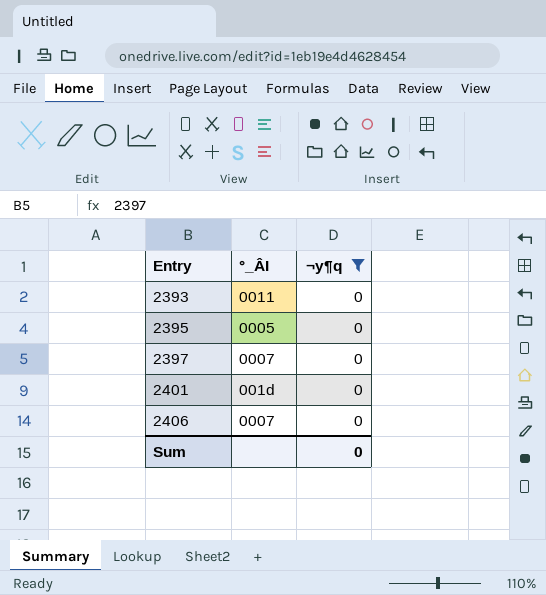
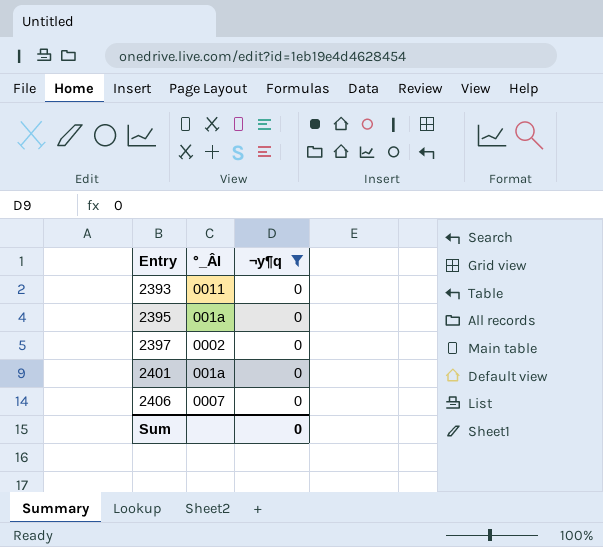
2395 | °_ÂI: 0005 -> 001a
2397 | °_ÂI: 0007 -> 0002
2401 | °_ÂI: 001d -> 001a

